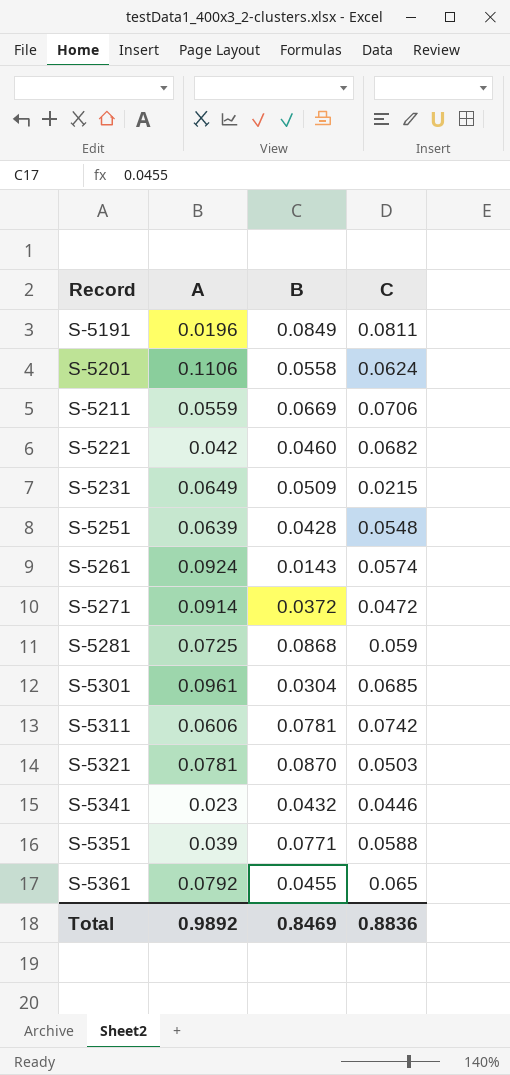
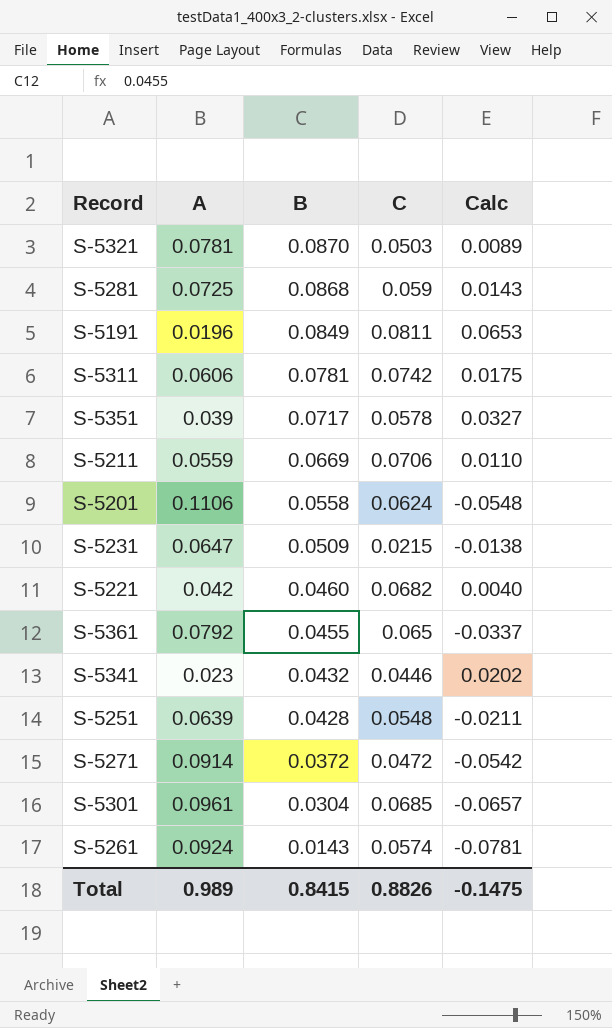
row order: Record ascending -> B descending
column Calc | formula: none -> [B] - [A]
S-5351 | B: 0.0771 -> 0.0717
S-5351 | C: 0.0588 -> 0.0578
S-5231 | A: 0.0649 -> 0.0647
Total | A: 0.9892 -> 0.989
Total | B: 0.8469 -> 0.8415
Total | C: 0.8836 -> 0.8826

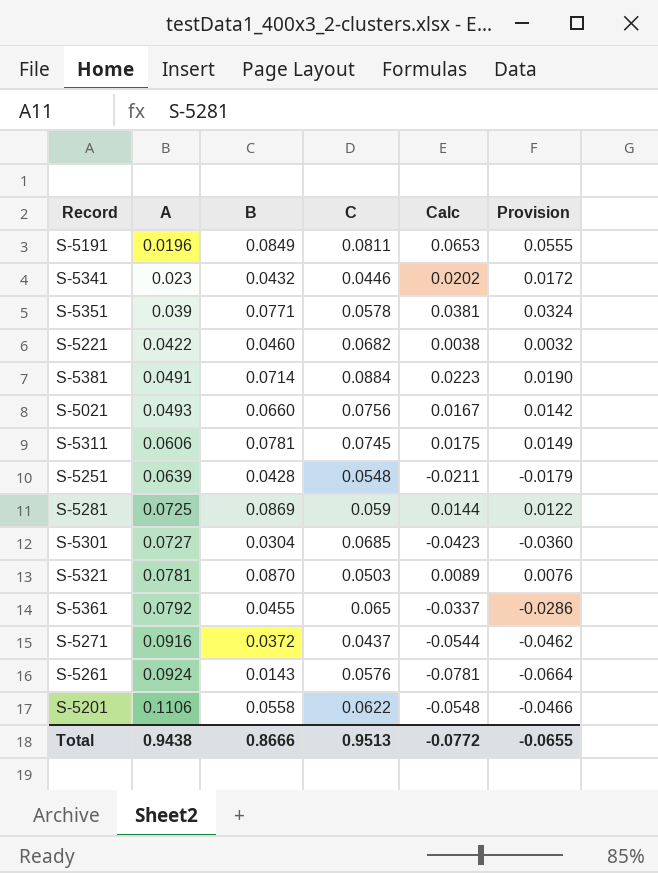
row order: B descending -> A ascending
column Provision | formula: none -> [Calc] * 0.85
row S-5211: 0.0559 | 0.0669 | 0.0706 | 0.0110 -> none
row S-5231: 0.0647 | 0.0509 | 0.0215 | -0.0138 -> none
S-5351 | B: 0.0717 -> 0.0771
S-5351 | Calc: 0.0327 -> 0.0381
S-5221 | A: 0.042 -> 0.0422
S-5221 | Calc: 0.0040 -> 0.0038
row S-5381: none -> 0.0491 | 0.0714 | 0.0884 | 0.0223 | 0.0190
row S-5021: none -> 0.0493 | 0.0660 | 0.0756 | 0.0167 | 0.0142
S-5311 | C: 0.0742 -> 0.0745
S-5281 | B: 0.0868 -> 0.0869
S-5281 | Calc: 0.0143 -> 0.0144
S-5301 | A: 0.0961 -> 0.0727
S-5301 | Calc: -0.0657 -> -0.0423
S-5271 | A: 0.0914 -> 0.0916
S-5271 | C: 0.0472 -> 0.0437
S-5271 | Calc: -0.0542 -> -0.0544
S-5261 | C: 0.0574 -> 0.0576
S-5201 | C: 0.0624 -> 0.0622
Total | A: 0.989 -> 0.9438
Total | B: 0.8415 -> 0.8666
Total | C: 0.8826 -> 0.9513
Total | Calc: -0.1475 -> -0.0772

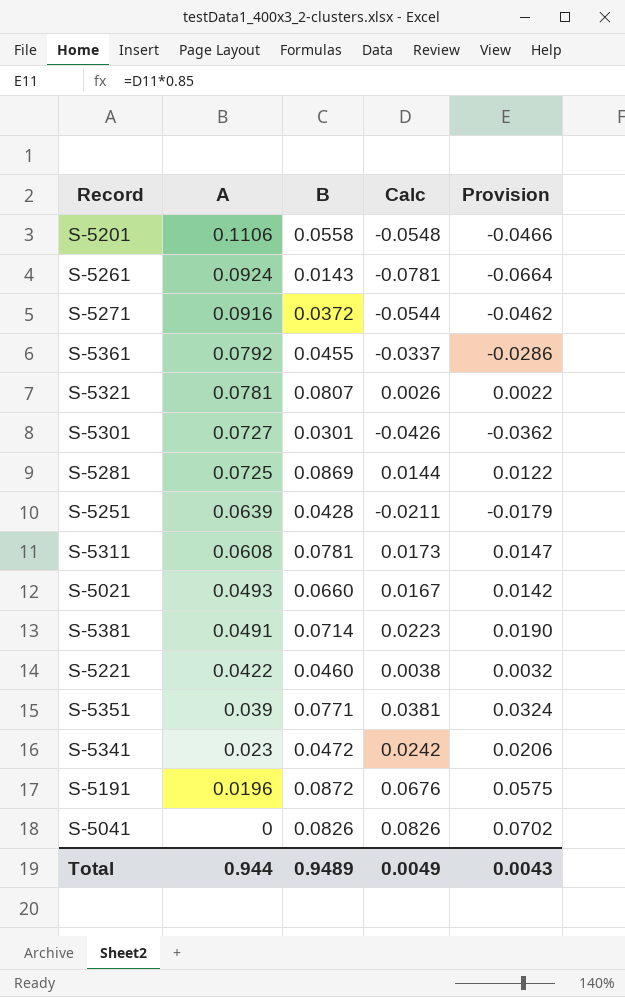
row order: A ascending -> A descending
column C | position: 4 -> none
S-5321 | B: 0.0870 -> 0.0807
S-5321 | Calc: 0.0089 -> 0.0026
S-5321 | Provision: 0.0076 -> 0.0022
S-5301 | B: 0.0304 -> 0.0301
S-5301 | Calc: -0.0423 -> -0.0426
S-5301 | Provision: -0.0360 -> -0.0362
S-5311 | A: 0.0606 -> 0.0608
S-5311 | Calc: 0.0175 -> 0.0173
S-5311 | Provision: 0.0149 -> 0.0147
S-5341 | B: 0.0432 -> 0.0472
S-5341 | Calc: 0.0202 -> 0.0242
S-5341 | Provision: 0.0172 -> 0.0206
S-5191 | B: 0.0849 -> 0.0872
S-5191 | Calc: 0.0653 -> 0.0676
S-5191 | Provision: 0.0555 -> 0.0575
row S-5041: none -> 0 | 0.0826 | 0.0826 | 0.0702
Total | A: 0.9438 -> 0.944
Total | B: 0.8666 -> 0.9489
Total | Calc: -0.0772 -> 0.0049
Total | Provision: -0.0655 -> 0.0043

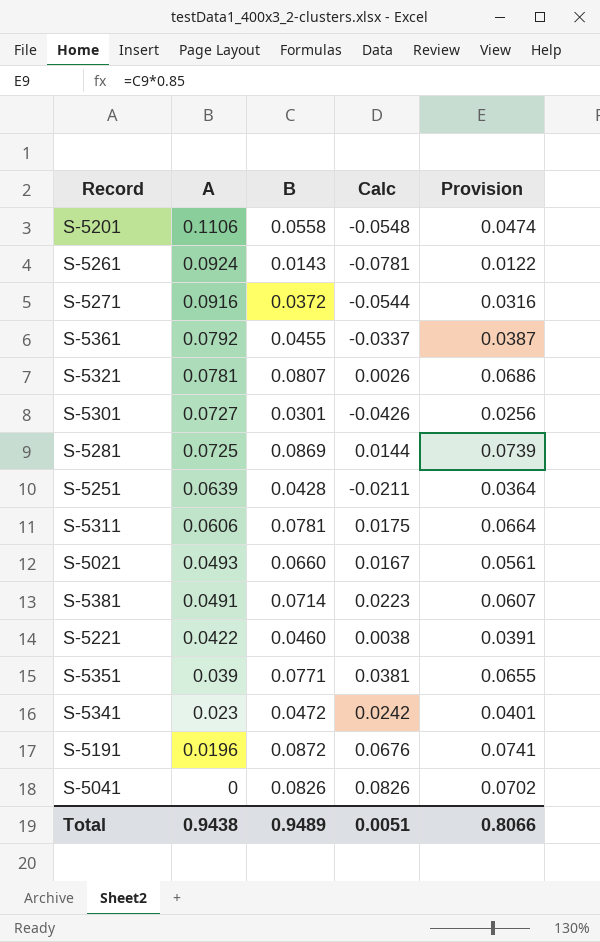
column Provision | formula: [Calc] * 0.85 -> [B] * 0.85
S-5311 | A: 0.0608 -> 0.0606
S-5311 | Calc: 0.0173 -> 0.0175
Total | A: 0.944 -> 0.9438
Total | Calc: 0.0049 -> 0.0051
Total | Provision: 0.0043 -> 0.8066

